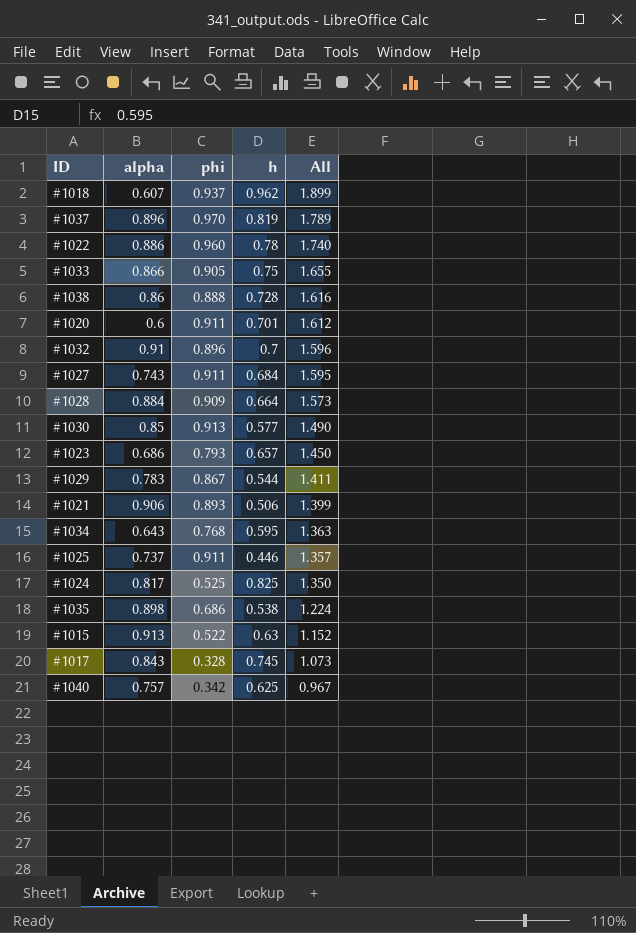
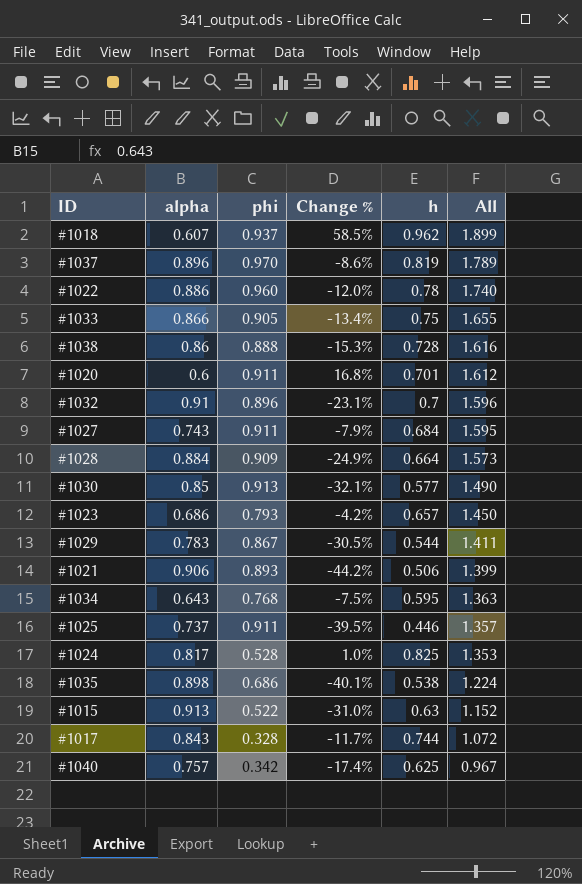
column Change % | formula: none -> ([h] - [alpha]) / [alpha]
#1024 | phi: 0.525 -> 0.528
#1024 | All: 1.350 -> 1.353
#1017 | h: 0.745 -> 0.744
#1017 | All: 1.073 -> 1.072

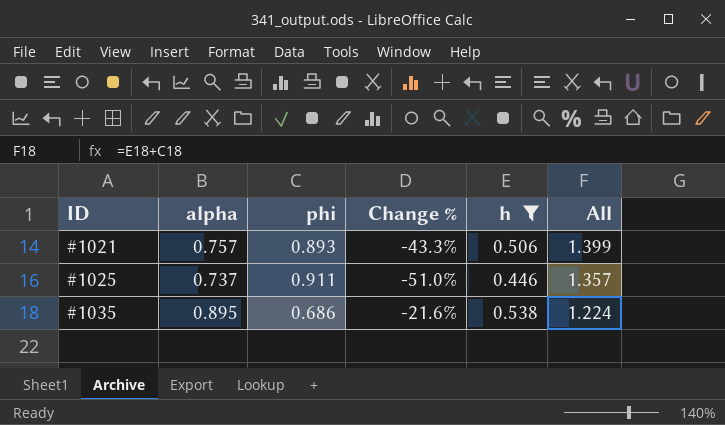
filter: none -> h <= 0.538
column Change % | formula: ([h] - [alpha]) / [alpha] -> ([h] - [phi]) / [phi]
#1021 | alpha: 0.906 -> 0.757
#1035 | alpha: 0.898 -> 0.895

